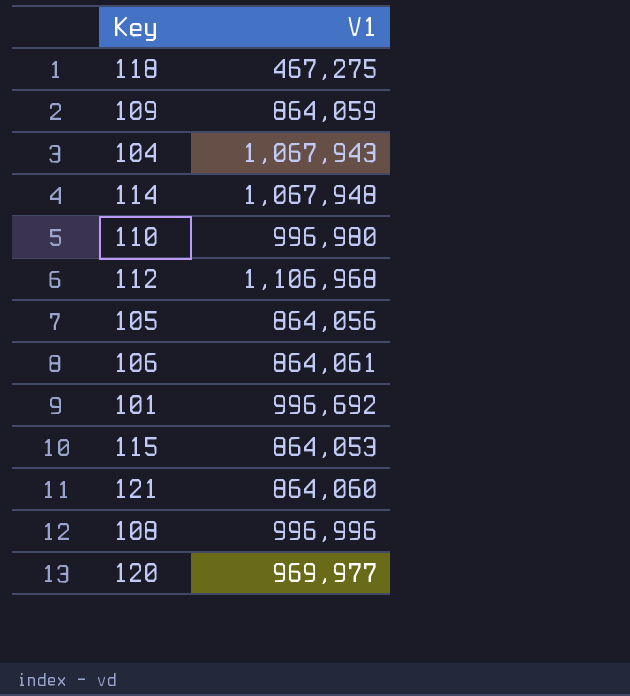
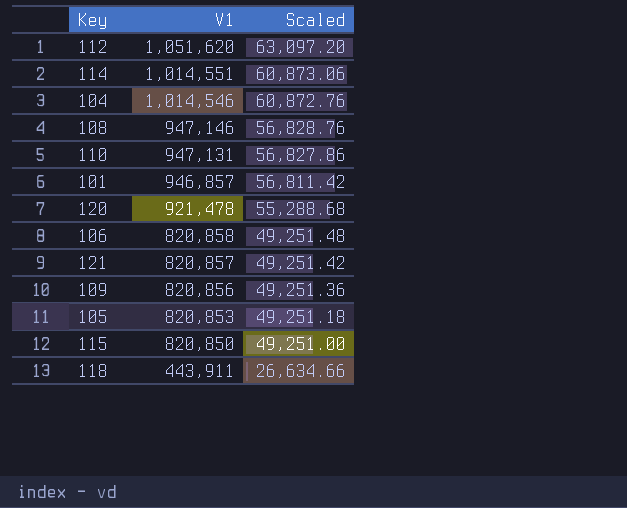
row order: none -> V1 descending
column Scaled | formula: none -> [V1] * 0.06
112 | V1: 1,106,968 -> 1,051,620
114 | V1: 1,067,948 -> 1,014,551
104 | V1: 1,067,943 -> 1,014,546
108 | V1: 996,996 -> 947,146
110 | V1: 996,980 -> 947,131
101 | V1: 996,692 -> 946,857
120 | V1: 969,977 -> 921,478
106 | V1: 864,061 -> 820,858
121 | V1: 864,060 -> 820,857
109 | V1: 864,059 -> 820,856
105 | V1: 864,056 -> 820,853
115 | V1: 864,053 -> 820,850
118 | V1: 467,275 -> 443,911

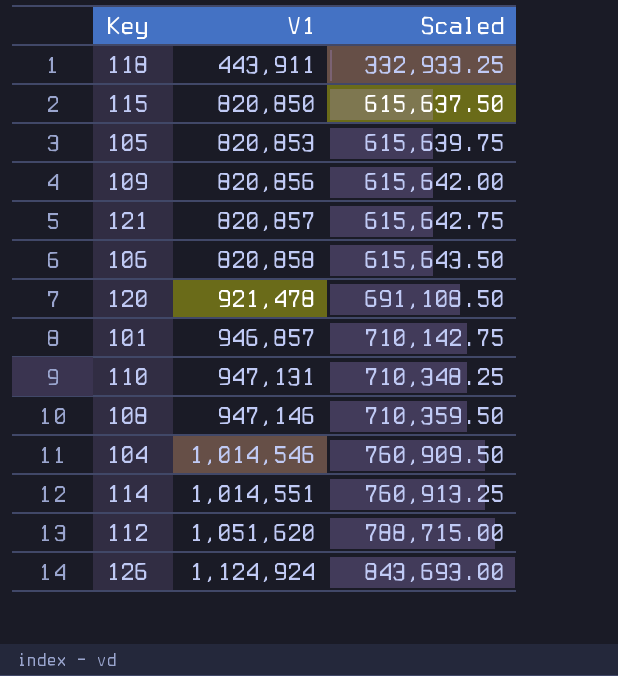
row order: V1 descending -> V1 ascending
column Scaled | formula: [V1] * 0.06 -> [V1] * 0.75
row 126: none -> 1,124,924 | 843,693.00

